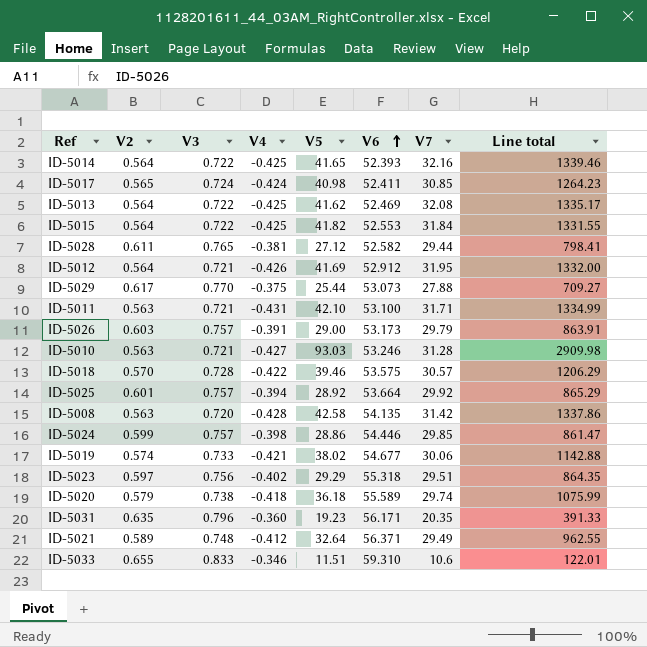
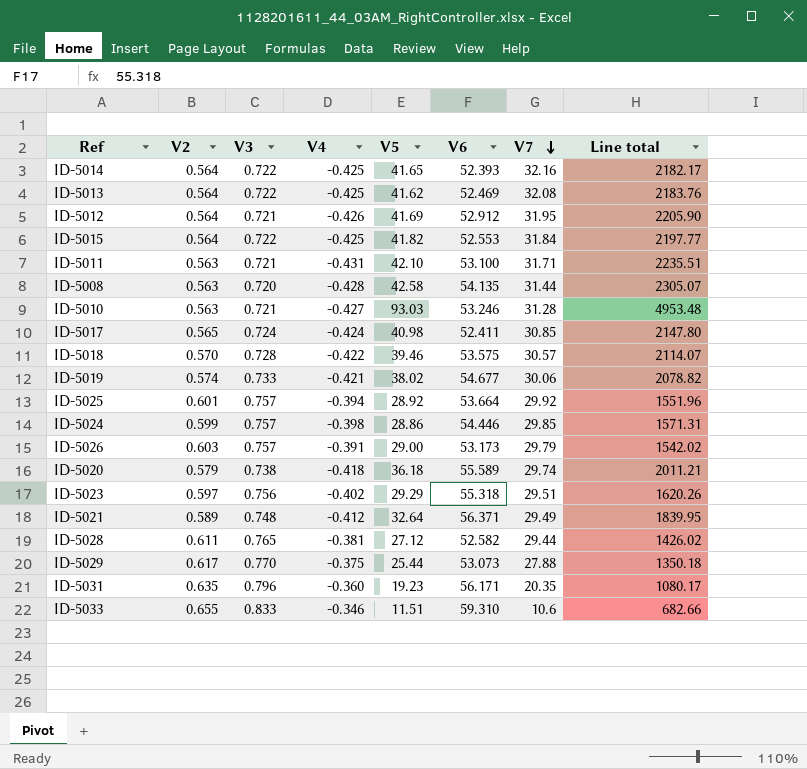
row order: V6 ascending -> V7 descending
column Line total | formula: [V5] * [V7] -> [V5] * [V6]
ID-5008 | V7: 31.42 -> 31.44

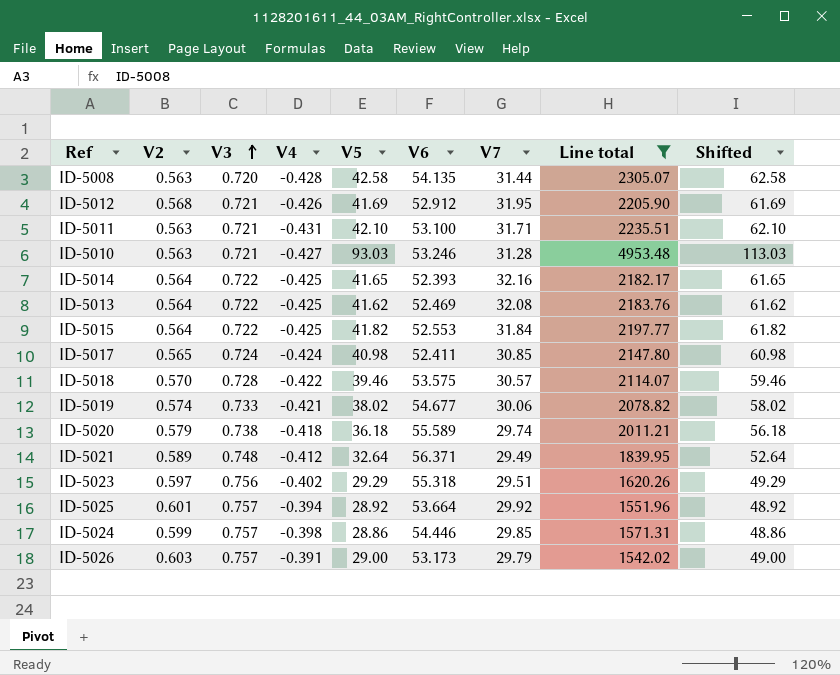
filter: none -> Line total >= 1542.02
row order: V7 descending -> V3 ascending
column Shifted | formula: none -> [V5] + 20
ID-5012 | V2: 0.564 -> 0.568

